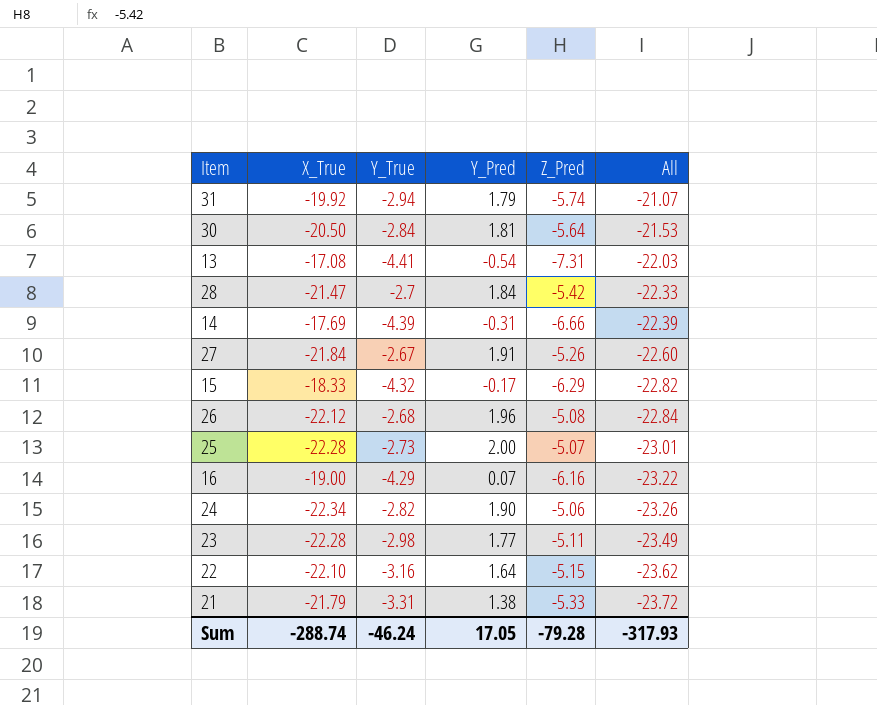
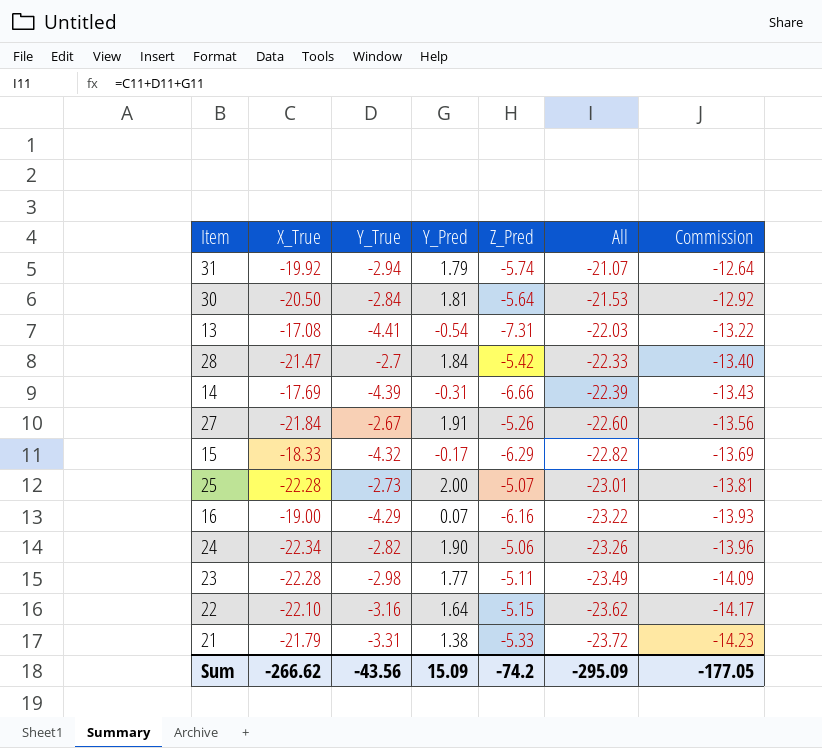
column Commission | formula: none -> [All] * 0.6
row 26: -22.12 | -2.68 | 1.96 | -5.08 | -22.84 -> none
Sum | X_True: -288.74 -> -266.62
Sum | Y_True: -46.24 -> -43.56
Sum | Y_Pred: 17.05 -> 15.09
Sum | Z_Pred: -79.28 -> -74.2
Sum | All: -317.93 -> -295.09

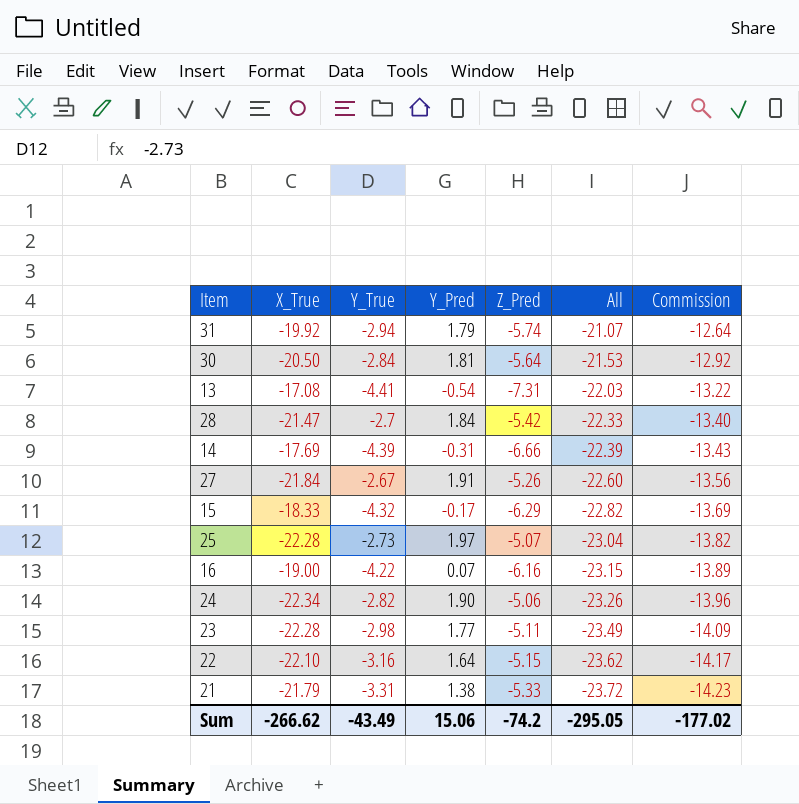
25 | Y_Pred: 2.00 -> 1.97
25 | All: -23.01 -> -23.04
25 | Commission: -13.81 -> -13.82
16 | Y_True: -4.29 -> -4.22
16 | All: -23.22 -> -23.15
16 | Commission: -13.93 -> -13.89
Sum | Y_True: -43.56 -> -43.49
Sum | Y_Pred: 15.09 -> 15.06
Sum | All: -295.09 -> -295.05
Sum | Commission: -177.05 -> -177.02

